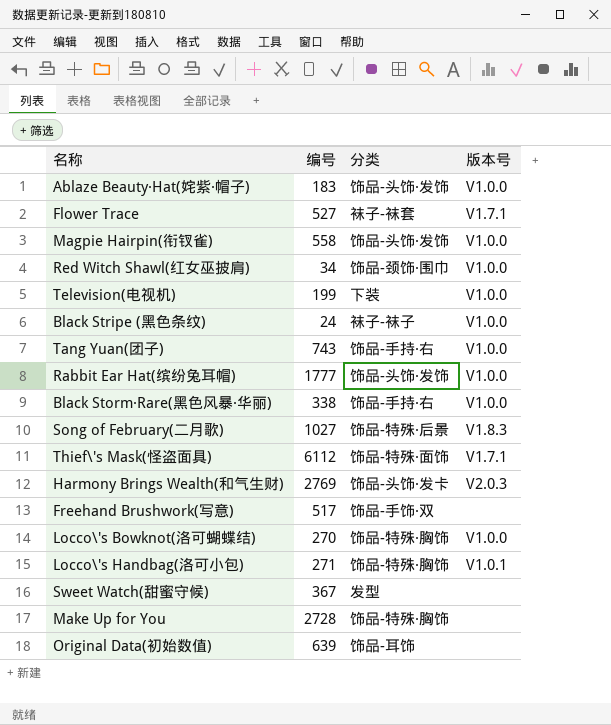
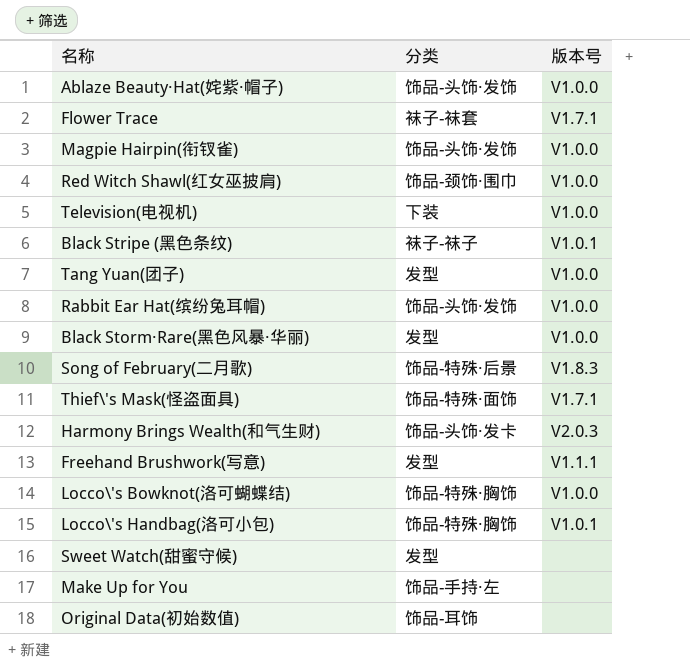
column 编号 | position: 2 -> none
Black Stripe (黑色条纹) | 版本号: V1.0.0 -> V1.0.1
Tang Yuan(团子) | 分类: 饰品-手持·右 -> 发型
Black Storm·Rare(黑色风暴·华丽) | 分类: 饰品-手持·右 -> 发型
Freehand Brushwork(写意) | 分类: 饰品-手饰·双 -> 发型
Freehand Brushwork(写意) | 版本号: none -> V1.1.1
Make Up for You | 分类: 饰品-特殊·胸饰 -> 饰品-手持·左

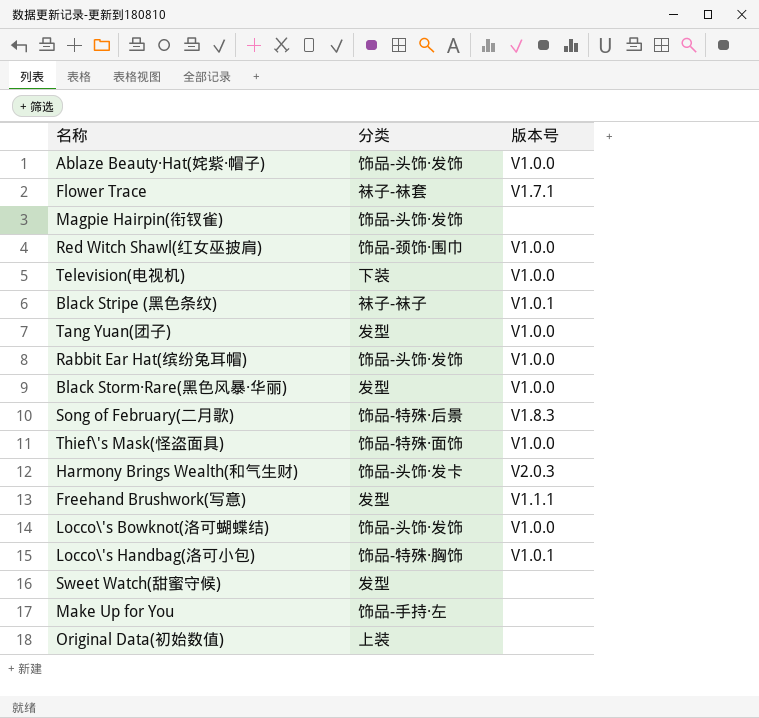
Magpie Hairpin(衔钗雀) | 版本号: V1.0.0 -> none
Thief\'s Mask(怪盗面具) | 版本号: V1.7.1 -> V1.0.0
Locco\'s Bowknot(洛可蝴蝶结) | 分类: 饰品-特殊·胸饰 -> 饰品-头饰·发饰
Original Data(初始数值) | 分类: 饰品-耳饰 -> 上装

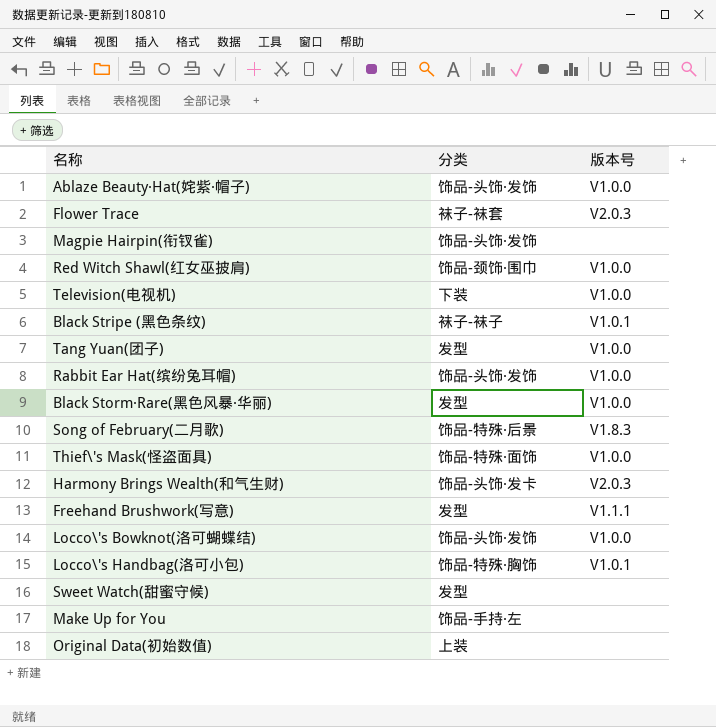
Flower Trace | 版本号: V1.7.1 -> V2.0.3

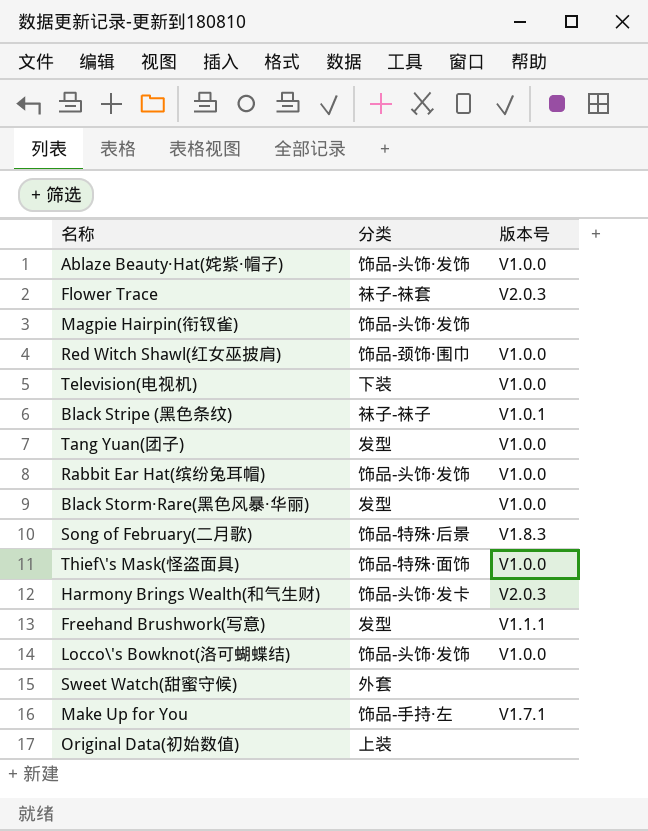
row Locco\'s Handbag(洛可小包): 饰品-特殊·胸饰 | V1.0.1 -> none
Sweet Watch(甜蜜守候) | 分类: 发型 -> 外套
Make Up for You | 版本号: none -> V1.7.1

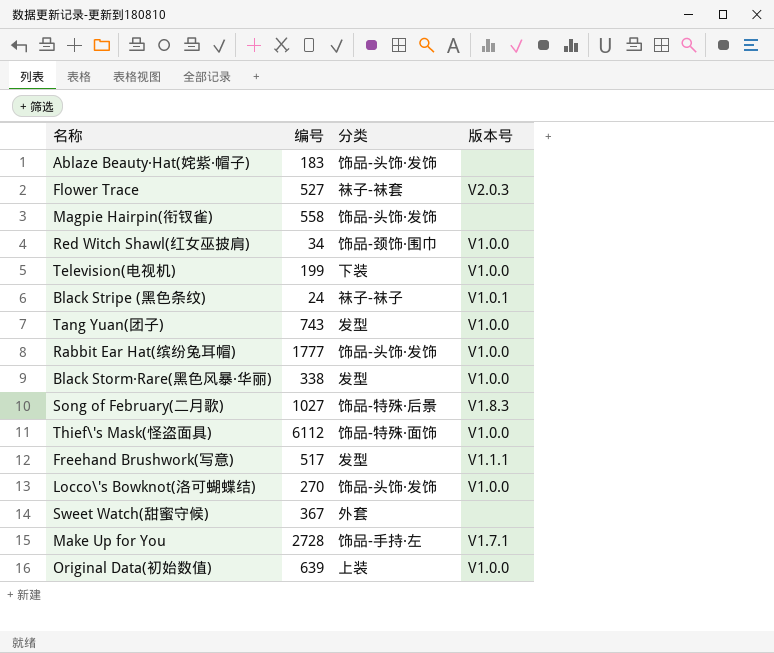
column 编号 | position: none -> 2
row Harmony Brings Wealth(和气生财): 饰品-头饰·发卡 | V2.0.3 -> none
Ablaze Beauty·Hat(姹紫·帽子) | 版本号: V1.0.0 -> none
Original Data(初始数值) | 版本号: none -> V1.0.0

